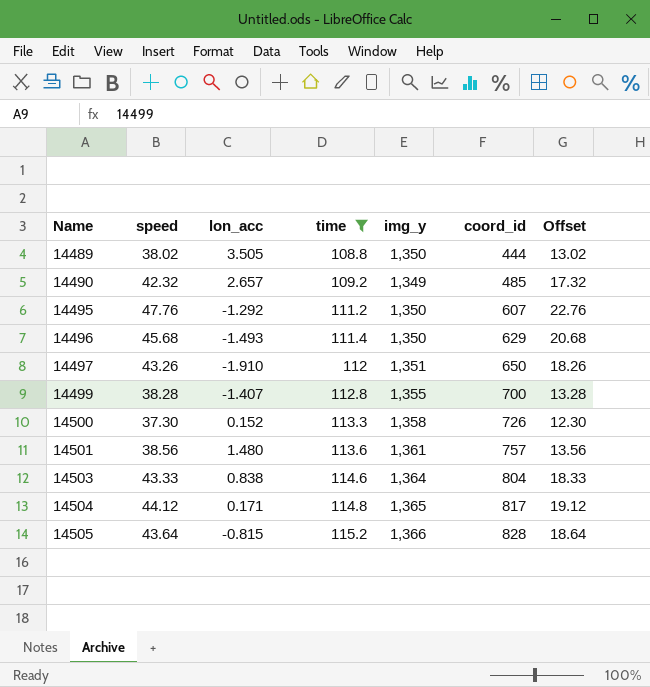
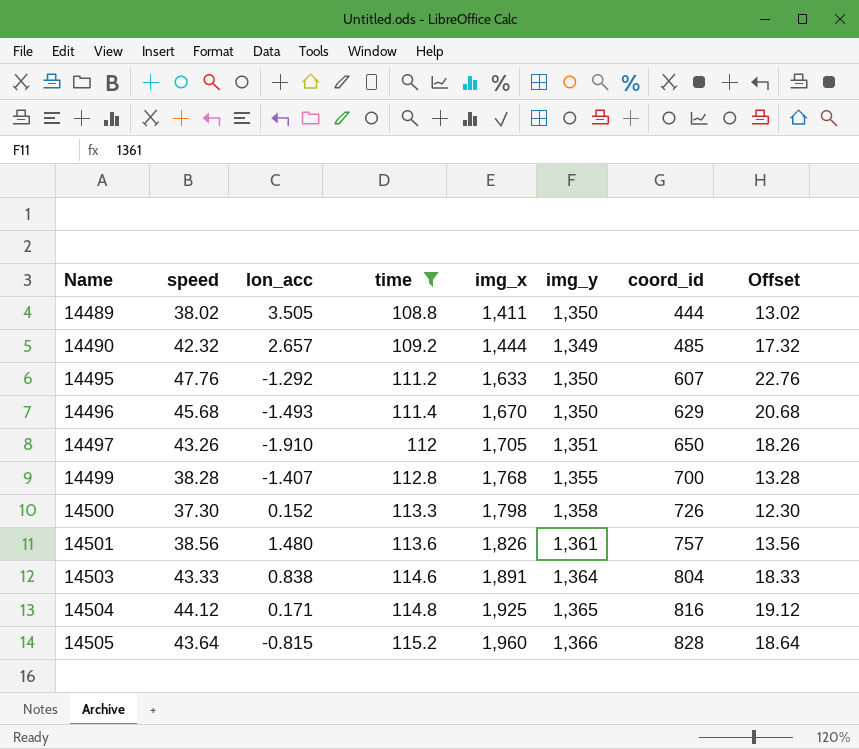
column img_x | position: none -> 5
14504 | coord_id: 817 -> 816

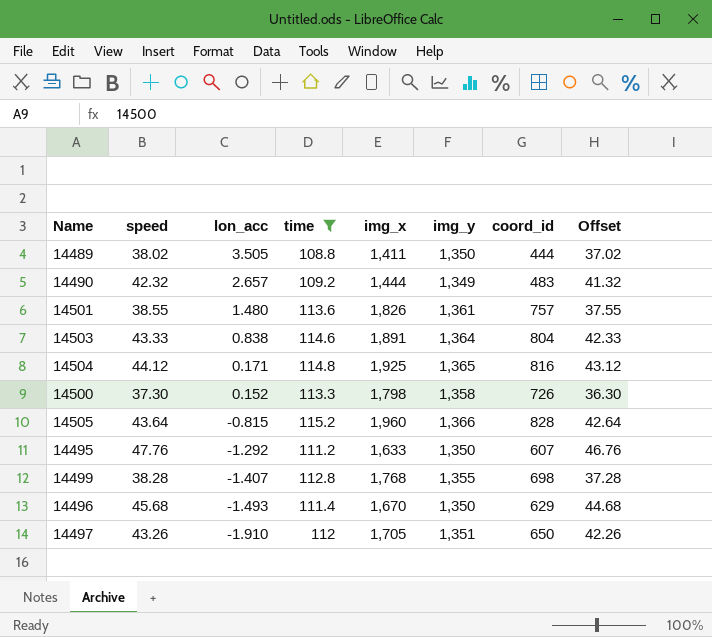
row order: Name ascending -> lon_acc descending
column Offset | formula: [speed] - 25 -> [speed] - 1
14490 | coord_id: 485 -> 483
14501 | speed: 38.56 -> 38.55
14499 | coord_id: 700 -> 698

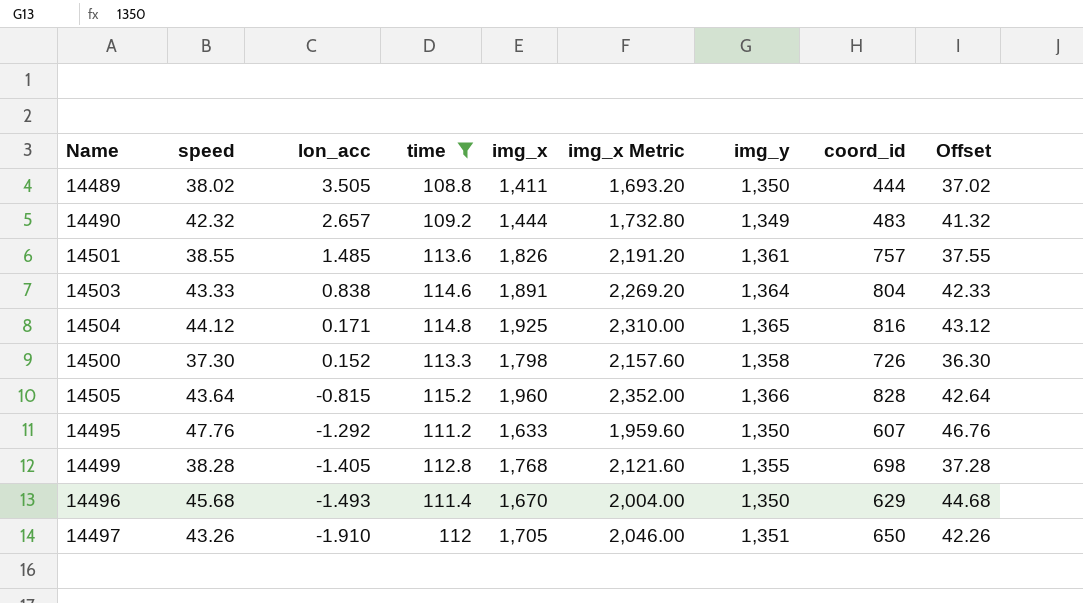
column img_x Metric | formula: none -> [img_x] * 1.2
14501 | lon_acc: 1.480 -> 1.485
14499 | lon_acc: -1.407 -> -1.405

